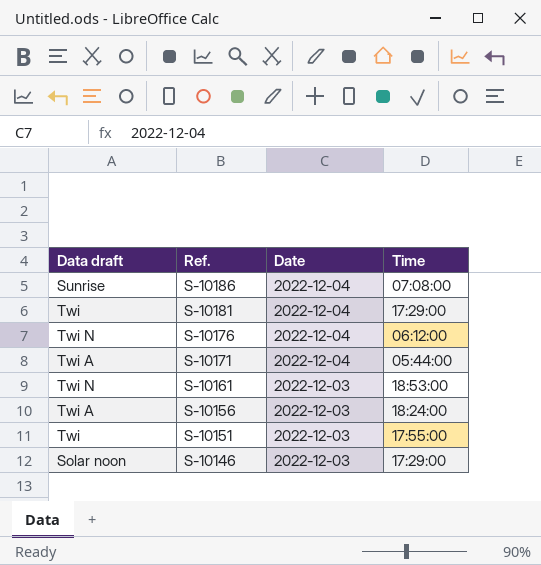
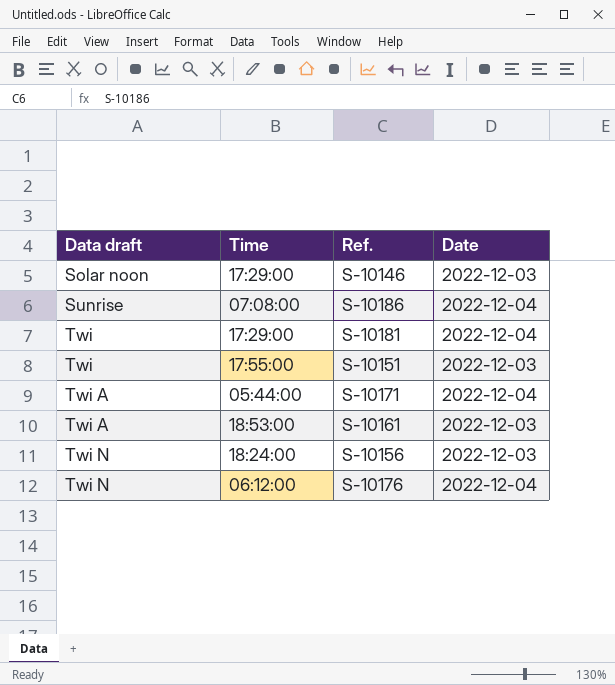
row order: Ref. descending -> Data draft ascending
column Time | position: 4 -> 2
S-10161 | Data draft: Twi N -> Twi A
S-10156 | Data draft: Twi A -> Twi N

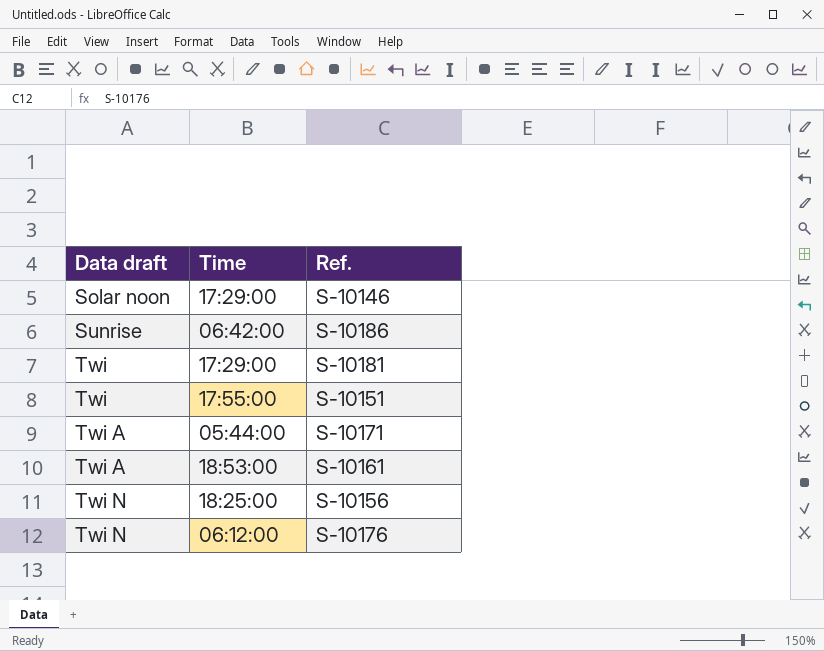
column Date | position: 4 -> none
S-10186 | Time: 07:08:00 -> 06:42:00
S-10156 | Time: 18:24:00 -> 18:25:00

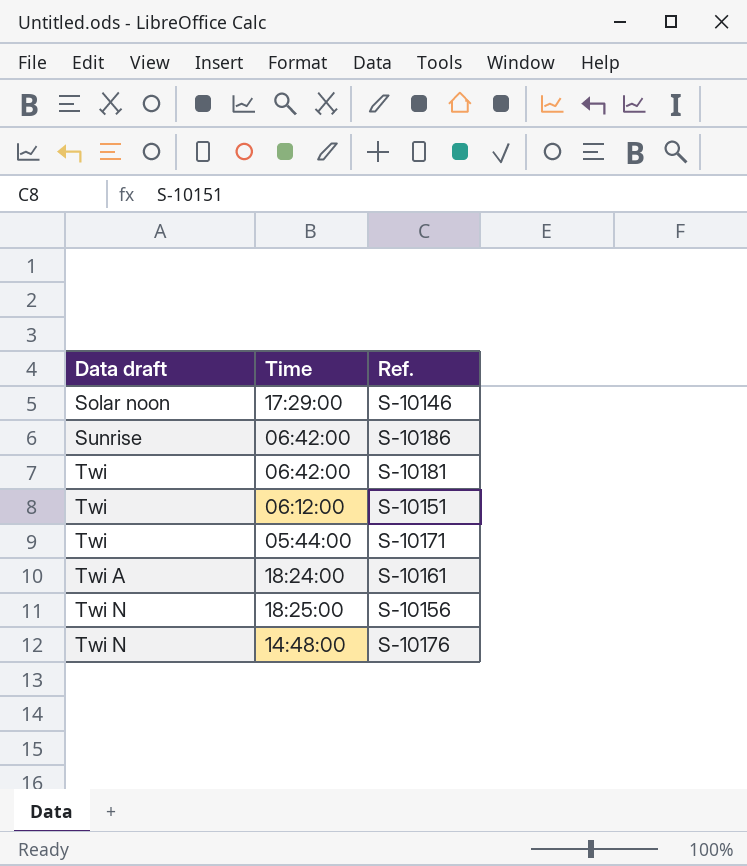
S-10181 | Time: 17:29:00 -> 06:42:00
S-10151 | Time: 17:55:00 -> 06:12:00
S-10171 | Data draft: Twi A -> Twi
S-10161 | Time: 18:53:00 -> 18:24:00
S-10176 | Time: 06:12:00 -> 14:48:00

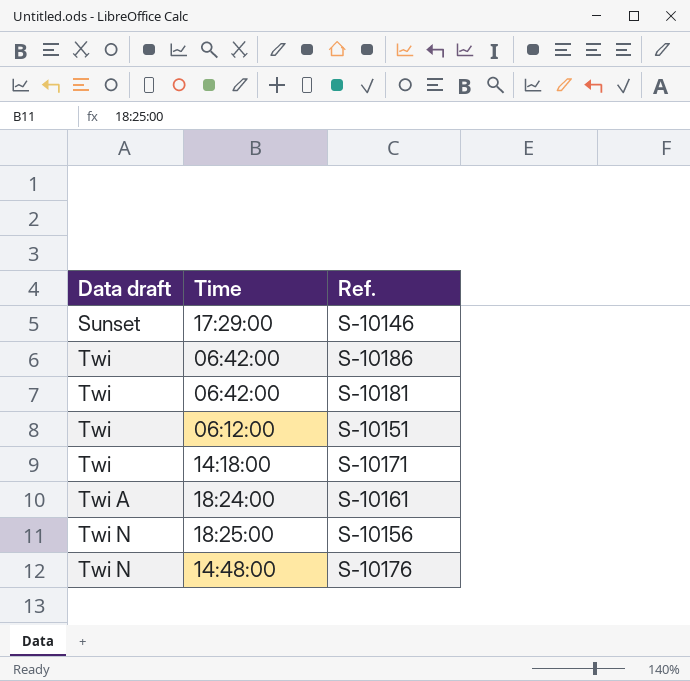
S-10146 | Data draft: Solar noon -> Sunset
S-10186 | Data draft: Sunrise -> Twi
S-10171 | Time: 05:44:00 -> 14:18:00

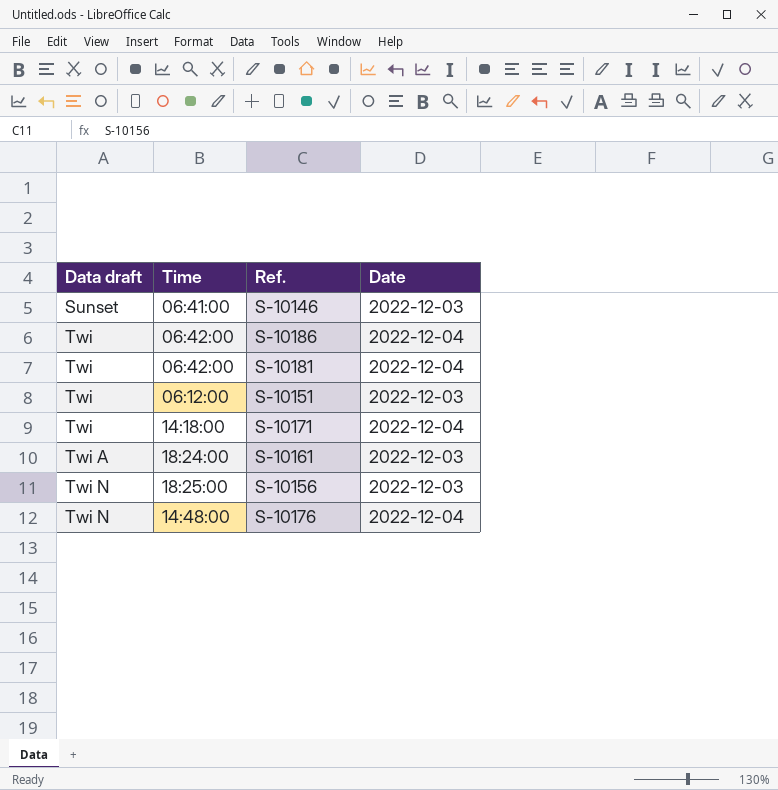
column Date | position: none -> 4
S-10146 | Time: 17:29:00 -> 06:41:00

